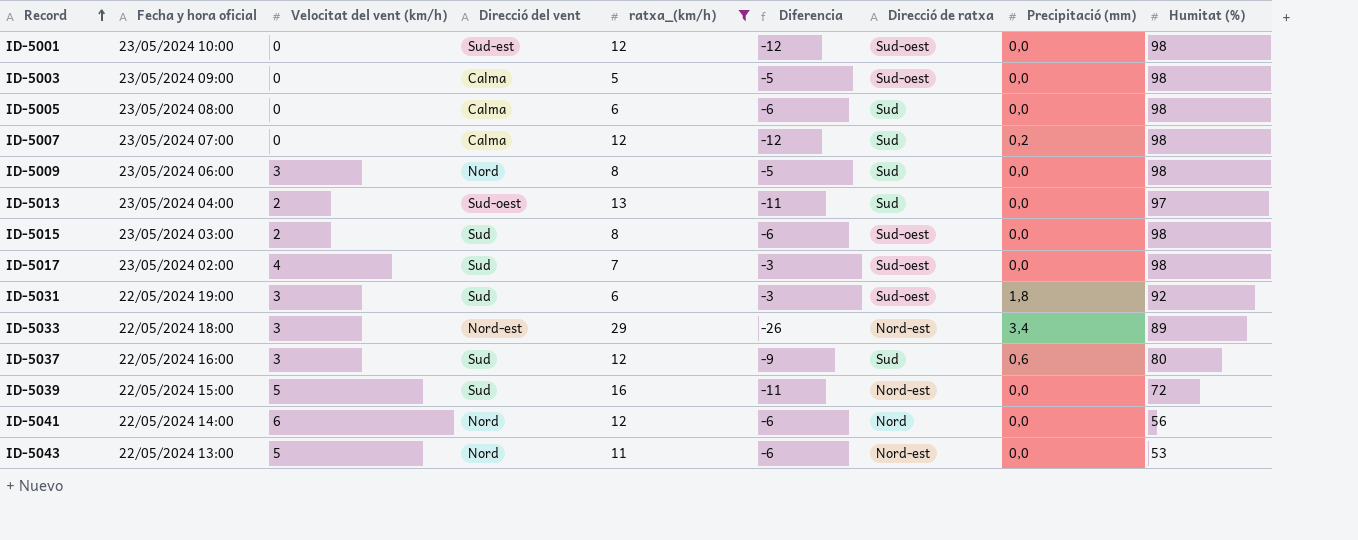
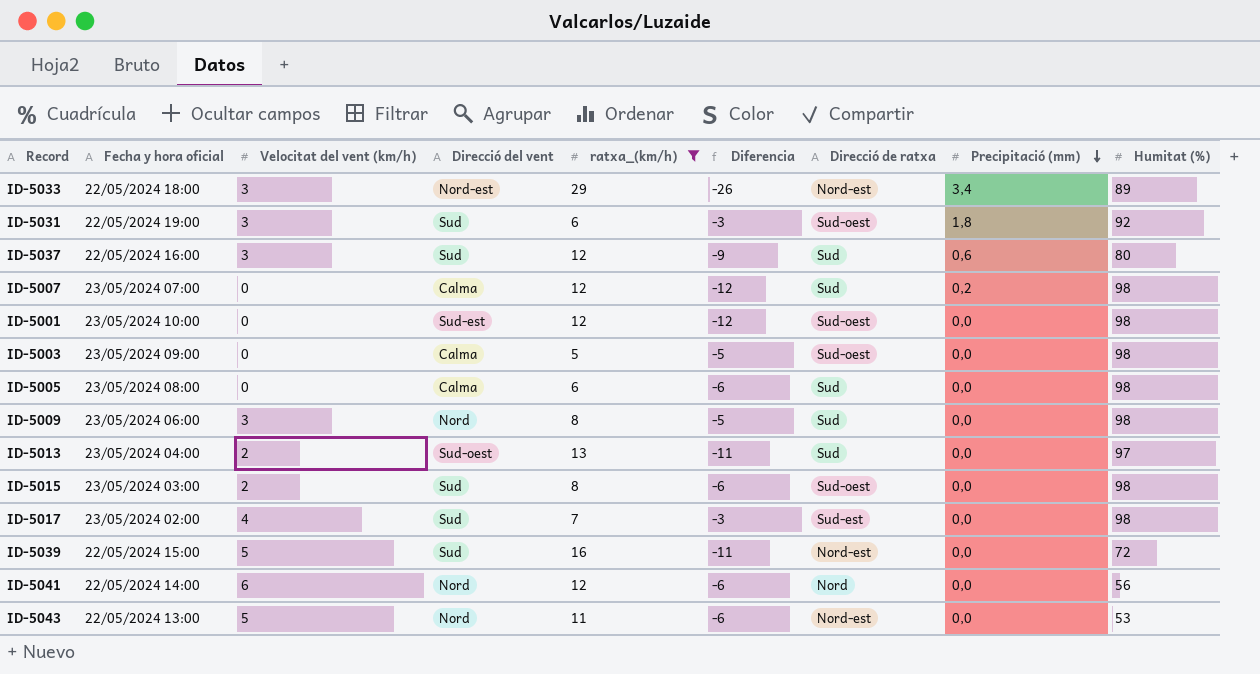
row order: Record ascending -> Precipitació (mm) descending
ID-5017 | Direcció de ratxa: Sud-oest -> Sud-est

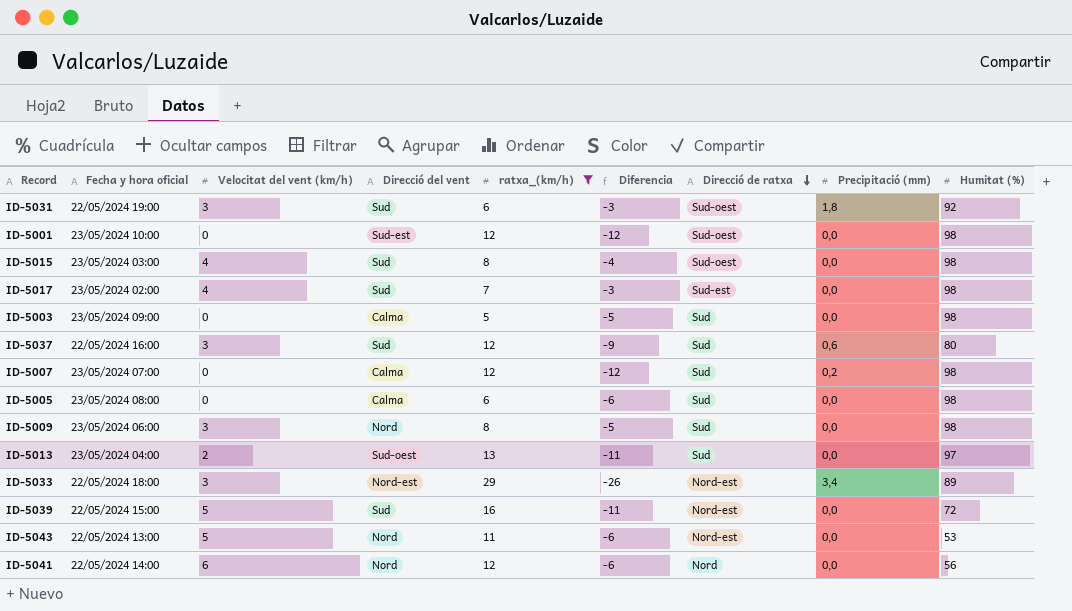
row order: Precipitació (mm) descending -> Direcció de ratxa descending
ID-5015 | Velocitat del vent (km/h): 2 -> 4
ID-5015 | Diferencia: -6 -> -4
ID-5003 | Direcció de ratxa: Sud-oest -> Sud

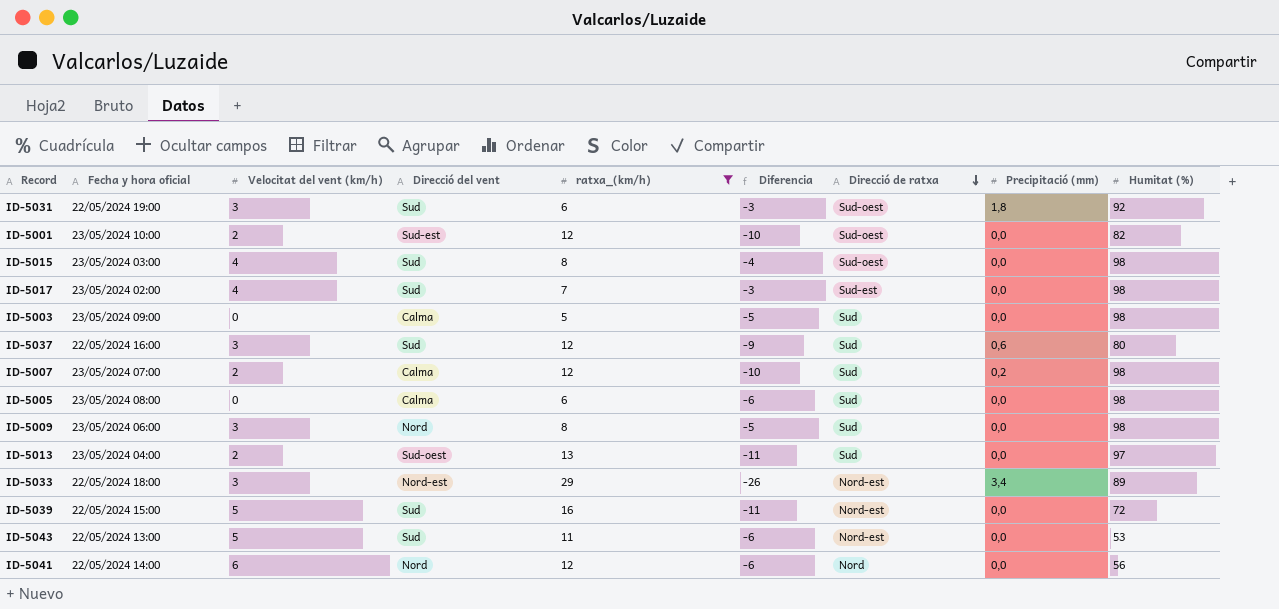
ID-5001 | Velocitat del vent (km/h): 0 -> 2
ID-5001 | Diferencia: -12 -> -10
ID-5001 | Humitat (%): 98 -> 82
ID-5007 | Velocitat del vent (km/h): 0 -> 2
ID-5007 | Diferencia: -12 -> -10
ID-5043 | Direcció del vent: Nord -> Sud

